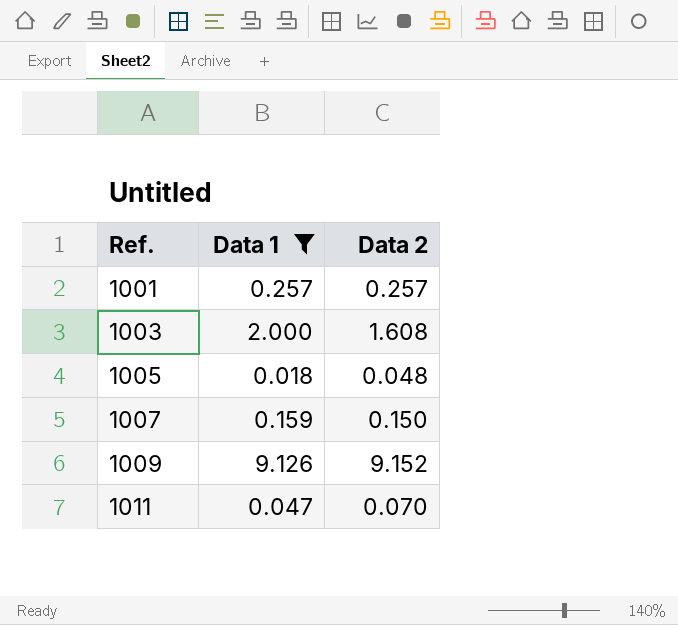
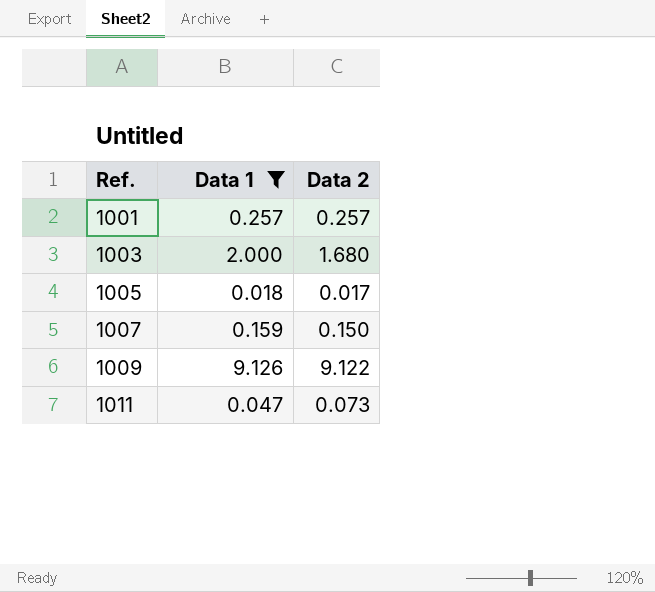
1003 | Data 2: 1.608 -> 1.680
1005 | Data 2: 0.048 -> 0.017
1009 | Data 2: 9.152 -> 9.122
1011 | Data 2: 0.070 -> 0.073

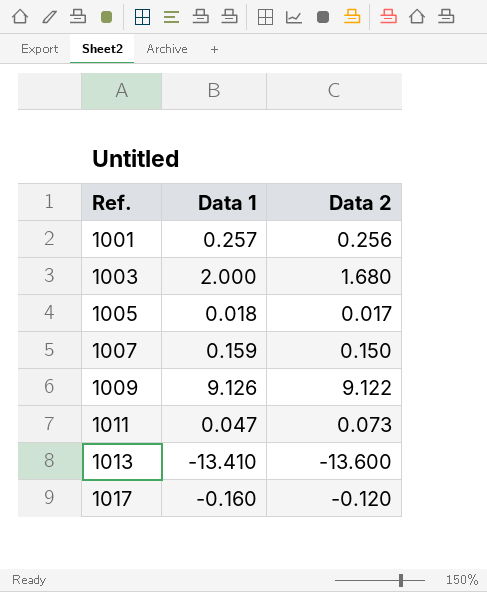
filter: Data 1 >= 0.018 -> none
1001 | Data 2: 0.257 -> 0.256

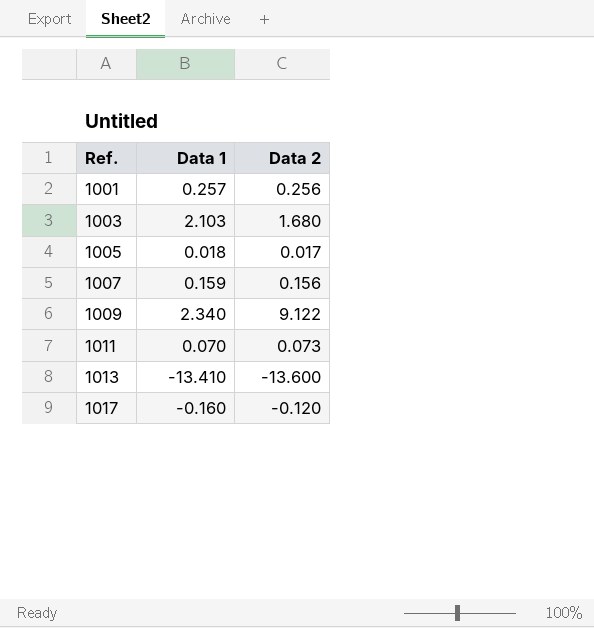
1003 | Data 1: 2.000 -> 2.103
1007 | Data 2: 0.150 -> 0.156
1009 | Data 1: 9.126 -> 2.340
1011 | Data 1: 0.047 -> 0.070

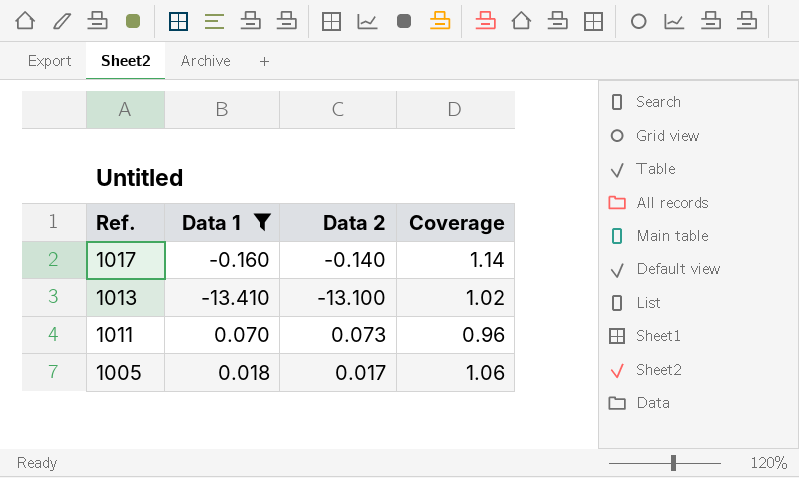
filter: none -> Data 1 <= 0.070
row order: Ref. ascending -> Ref. descending
column Coverage | formula: none -> [Data 1] / [Data 2]
1017 | Data 2: -0.120 -> -0.140
1013 | Data 2: -13.600 -> -13.100

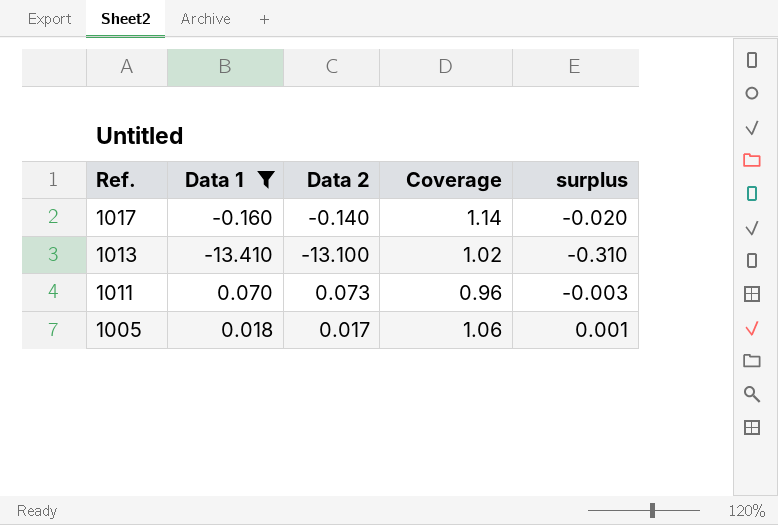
column surplus | formula: none -> [Data 1] - [Data 2]

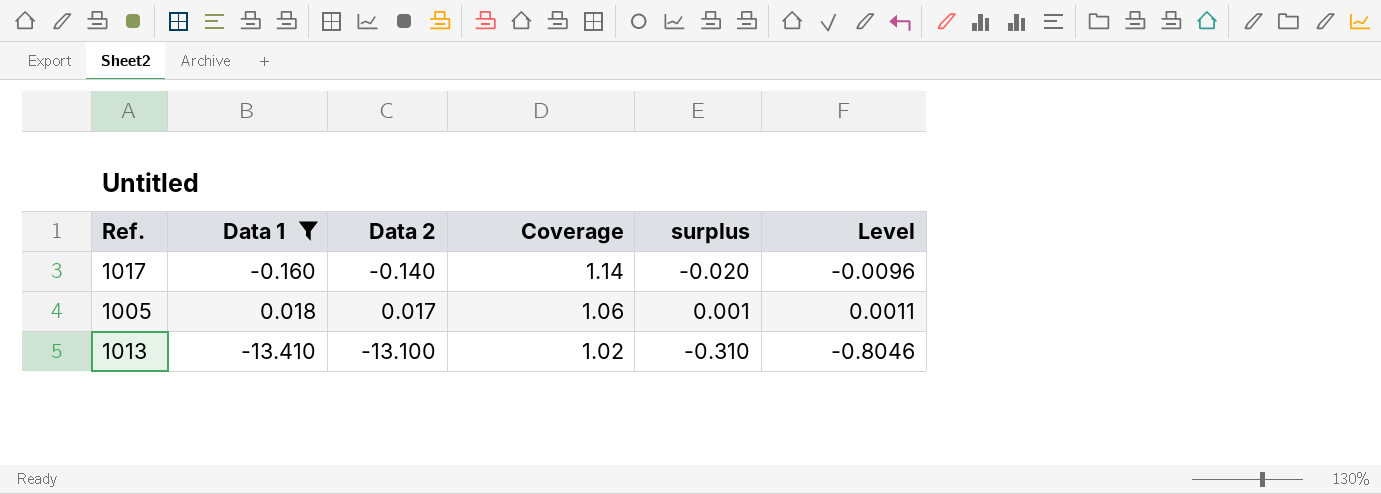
row order: Ref. descending -> Coverage descending
column Level | formula: none -> [Data 1] * 0.06
row 1011: 0.070 | 0.073 | 0.96 | -0.003 -> none

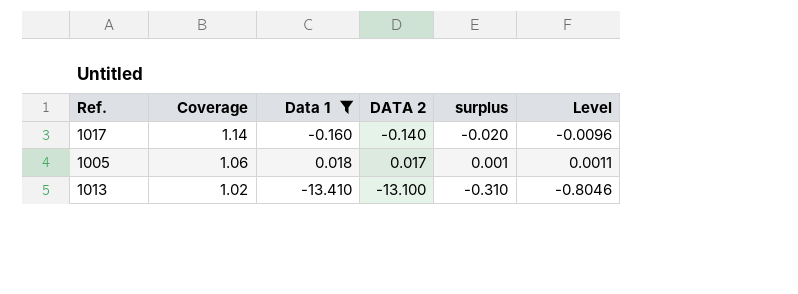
column Coverage | position: 4 -> 2
column name: Data 2 -> DATA 2

